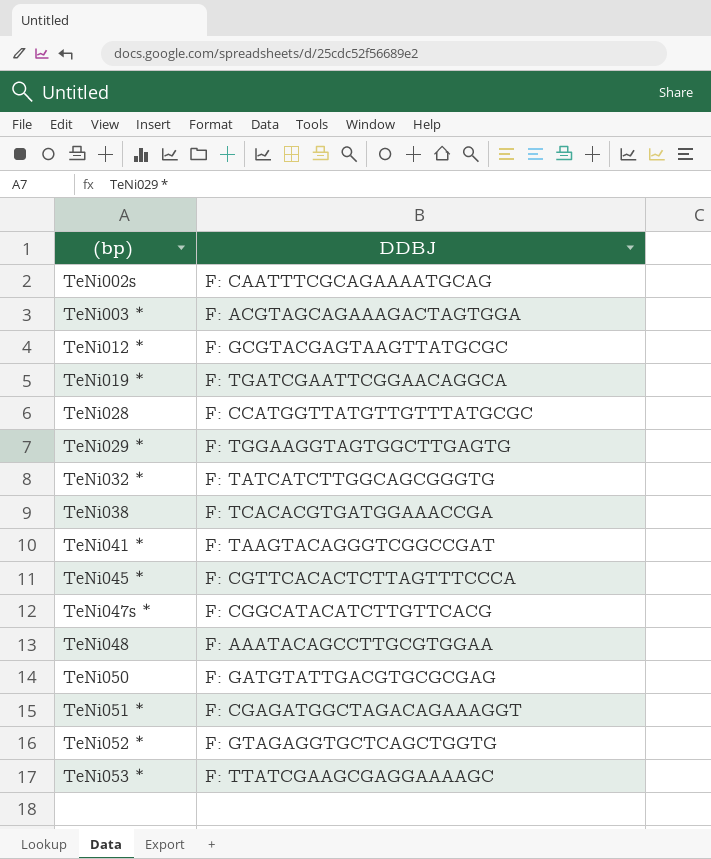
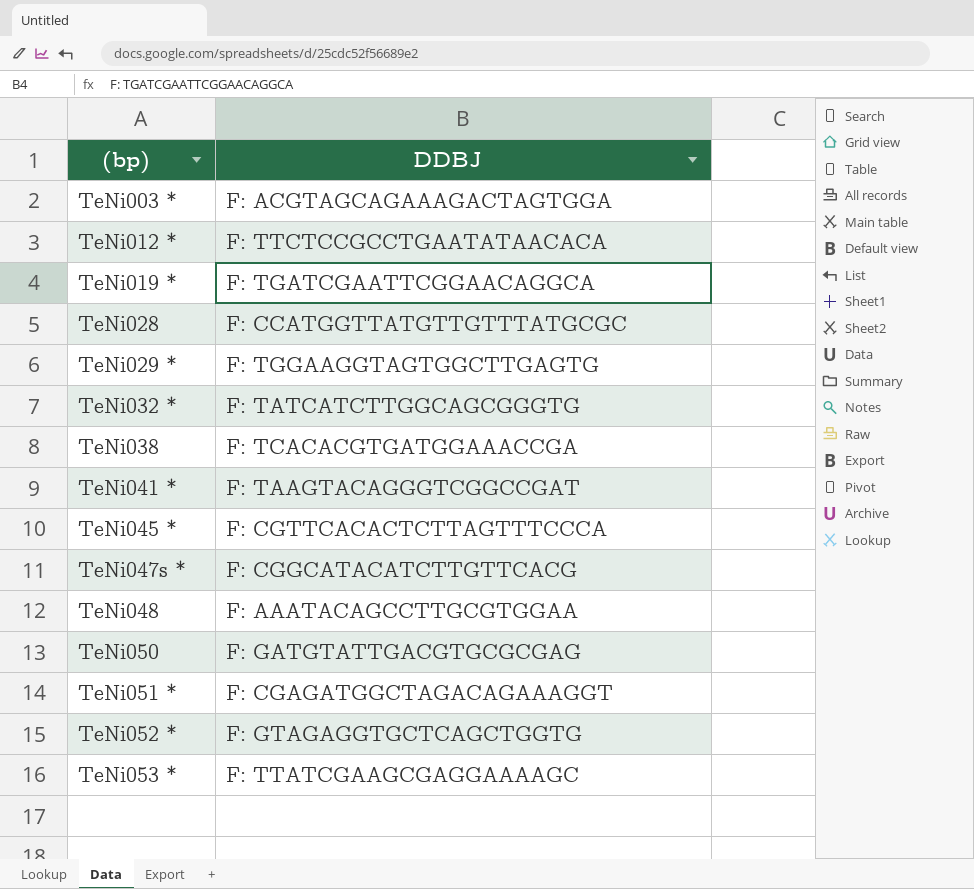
row TeNi002s: F: CAATTTCGCAGAAAATGCAG -> none
TeNi012 * | DDBJ: F: GCGTACGAGTAAGTTATGCGC -> F: TTCTCCGCCTGAATATAACACA

